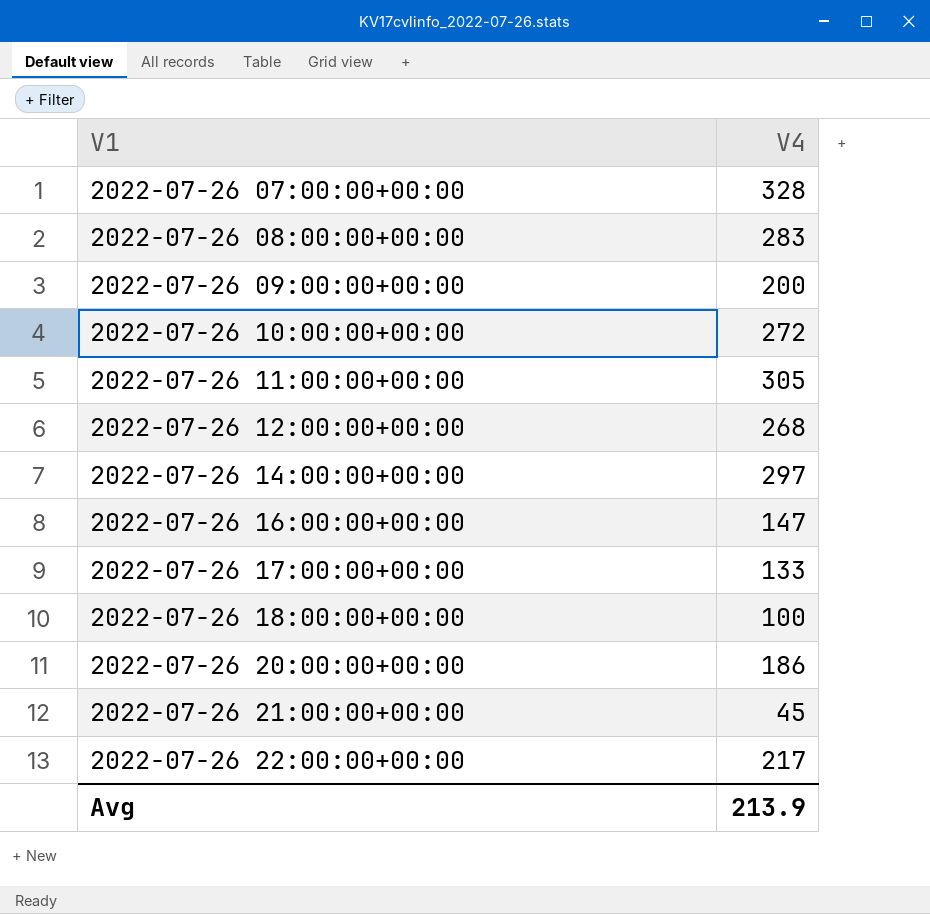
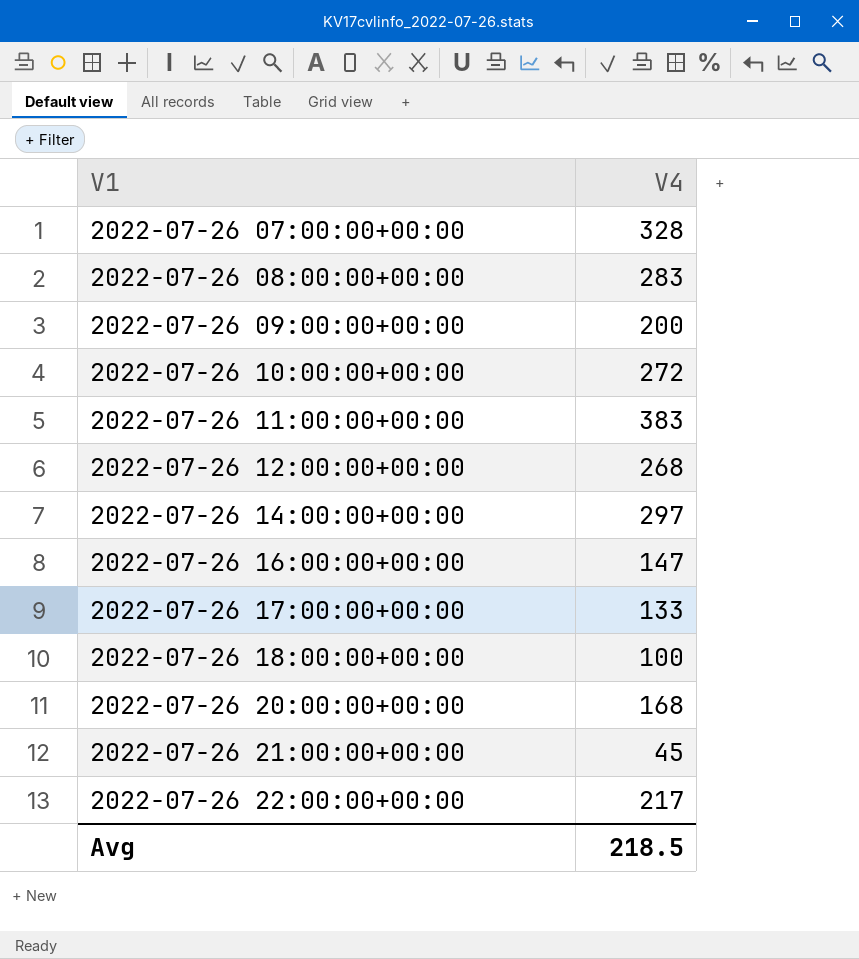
2022-07-26 11:00:00+00:00 | V4: 305 -> 383
2022-07-26 20:00:00+00:00 | V4: 186 -> 168
Avg | V4: 213.9 -> 218.5

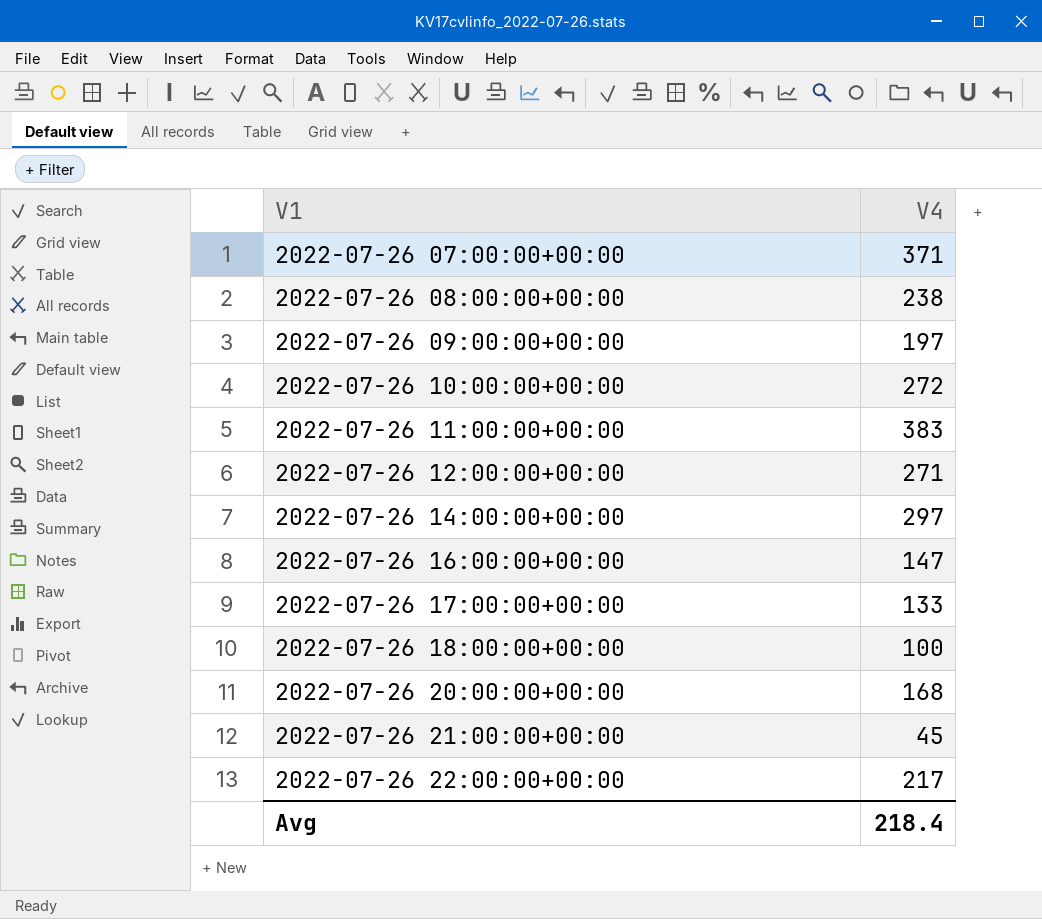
2022-07-26 07:00:00+00:00 | V4: 328 -> 371
2022-07-26 08:00:00+00:00 | V4: 283 -> 238
2022-07-26 09:00:00+00:00 | V4: 200 -> 197
2022-07-26 12:00:00+00:00 | V4: 268 -> 271
Avg | V4: 218.5 -> 218.4

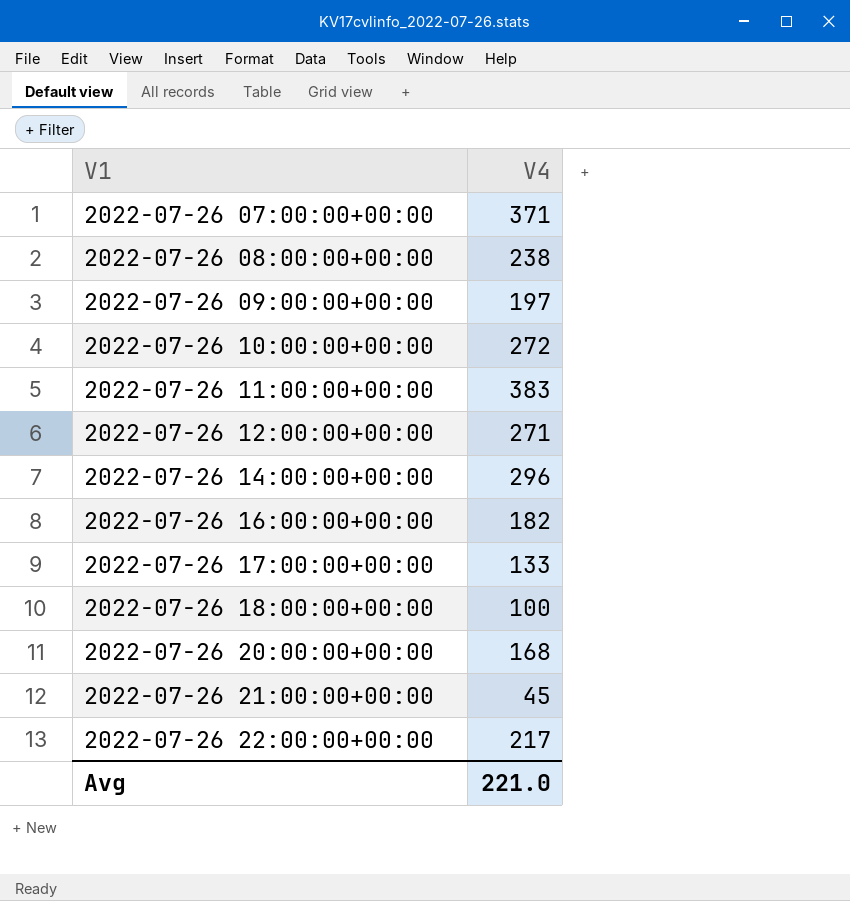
2022-07-26 14:00:00+00:00 | V4: 297 -> 296
2022-07-26 16:00:00+00:00 | V4: 147 -> 182
Avg | V4: 218.4 -> 221.0

